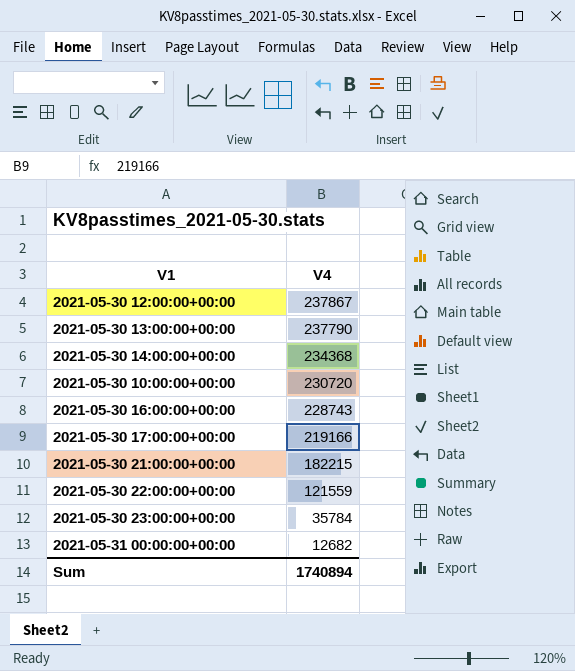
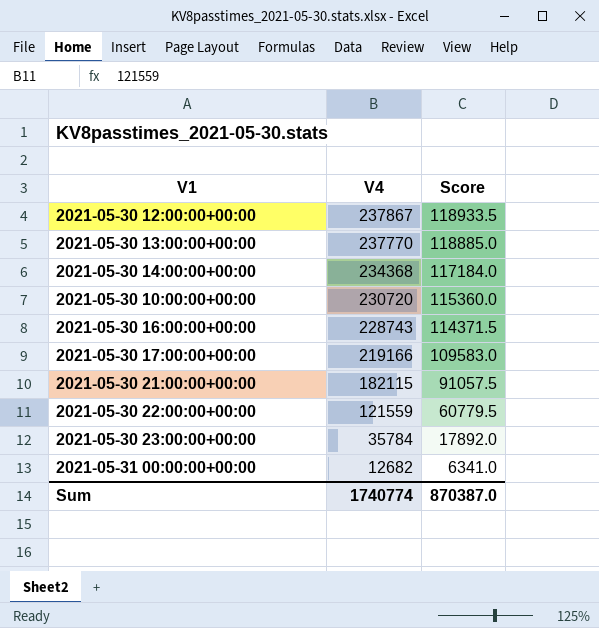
column Score | formula: none -> [V4] * 0.5
2021-05-30 13:00:00+00:00 | V4: 237790 -> 237770
2021-05-30 21:00:00+00:00 | V4: 182215 -> 182115
Sum | V4: 1740894 -> 1740774

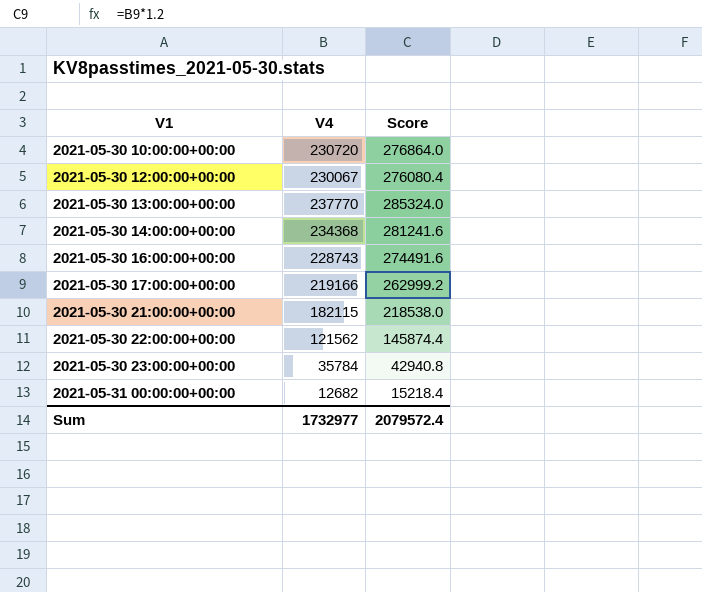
row order: V4 descending -> V1 ascending
column Score | formula: [V4] * 0.5 -> [V4] * 1.2
2021-05-30 12:00:00+00:00 | V4: 237867 -> 230067
2021-05-30 22:00:00+00:00 | V4: 121559 -> 121562
Sum | V4: 1740774 -> 1732977
Sum | Score: 870387.0 -> 2079572.4

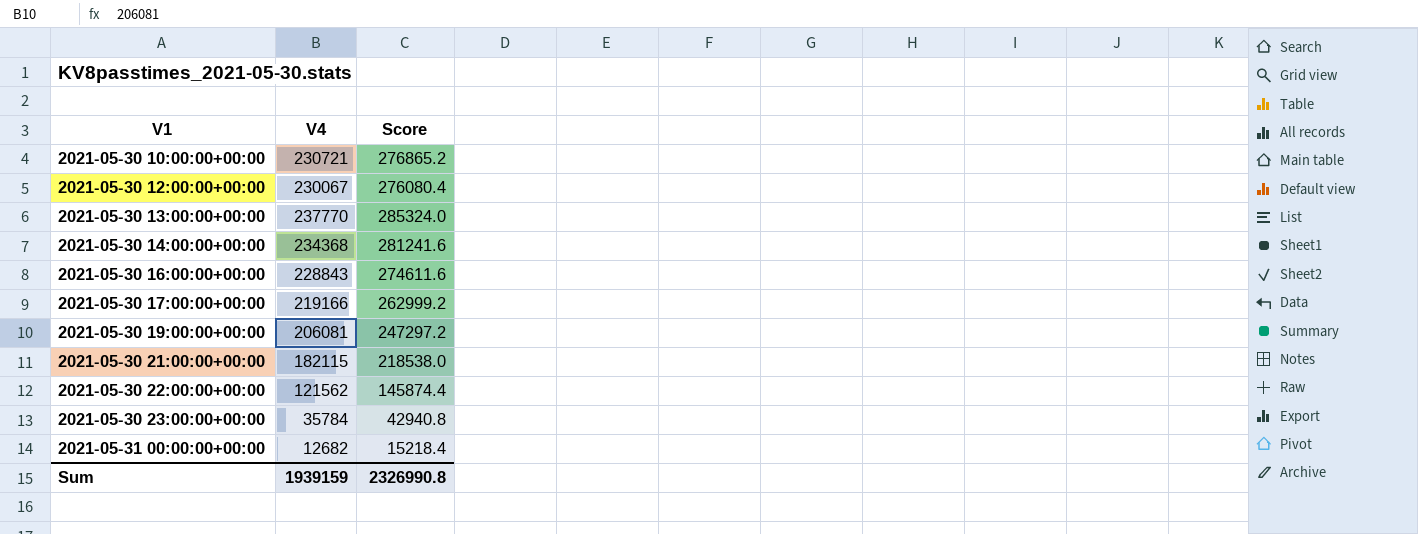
2021-05-30 10:00:00+00:00 | V4: 230720 -> 230721
2021-05-30 10:00:00+00:00 | Score: 276864.0 -> 276865.2
2021-05-30 16:00:00+00:00 | V4: 228743 -> 228843
2021-05-30 16:00:00+00:00 | Score: 274491.6 -> 274611.6
row 2021-05-30 19:00:00+00:00: none -> 206081 | 247297.2
Sum | V4: 1732977 -> 1939159
Sum | Score: 2079572.4 -> 2326990.8

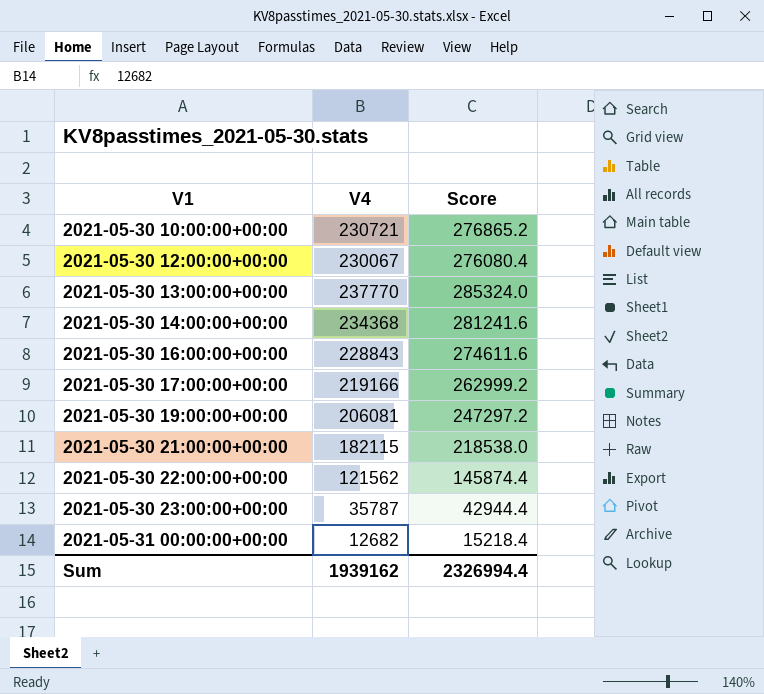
2021-05-30 23:00:00+00:00 | V4: 35784 -> 35787
2021-05-30 23:00:00+00:00 | Score: 42940.8 -> 42944.4
Sum | V4: 1939159 -> 1939162
Sum | Score: 2326990.8 -> 2326994.4

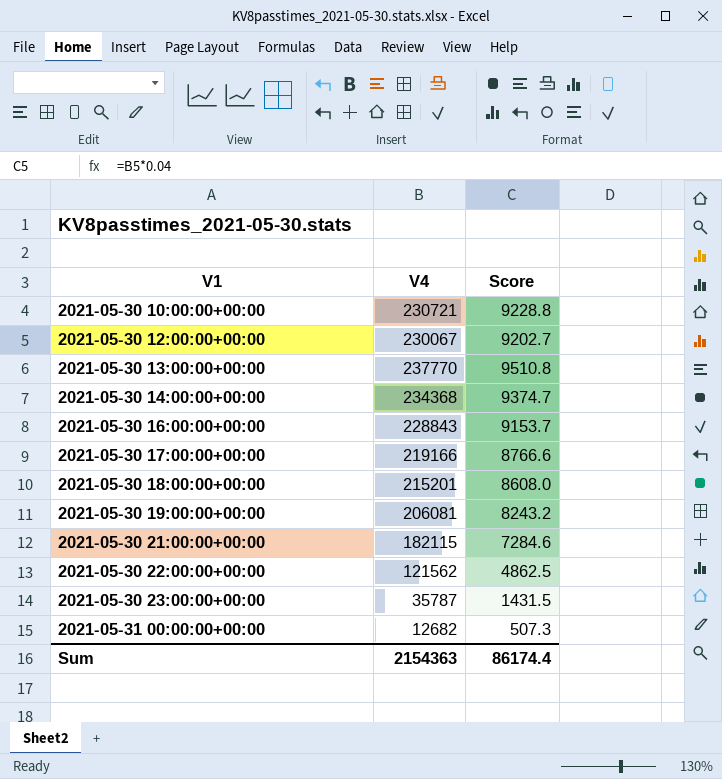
column Score | formula: [V4] * 1.2 -> [V4] * 0.04
row 2021-05-30 18:00:00+00:00: none -> 215201 | 8608.0
Sum | V4: 1939162 -> 2154363
Sum | Score: 2326994.4 -> 86174.4

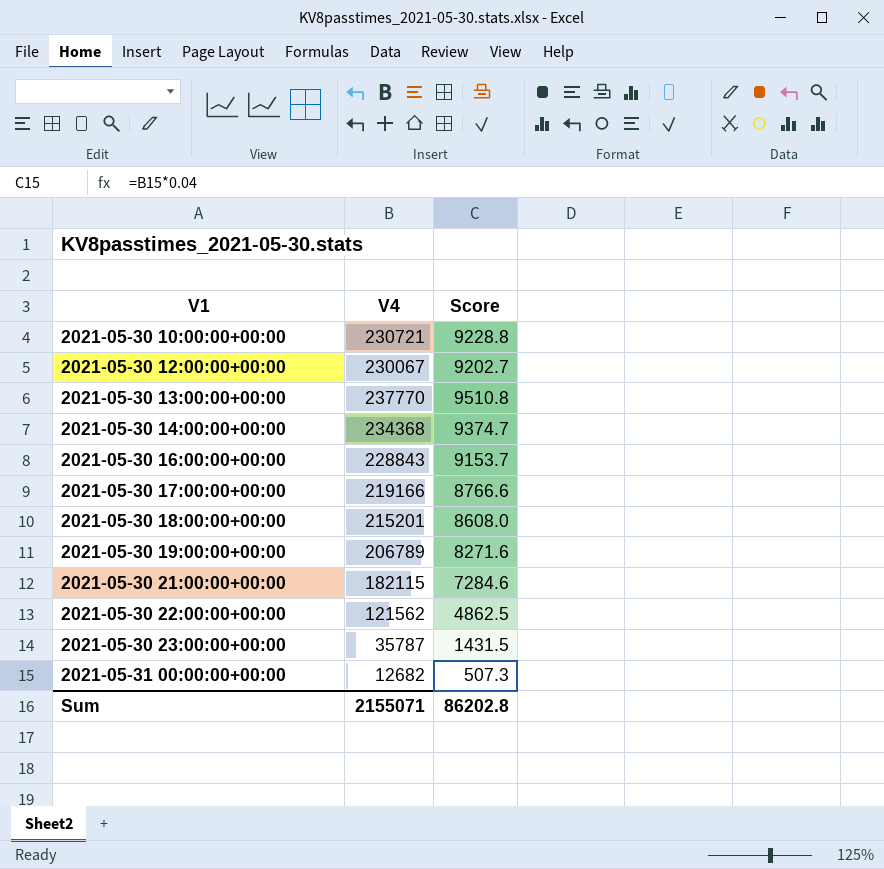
2021-05-30 19:00:00+00:00 | V4: 206081 -> 206789
2021-05-30 19:00:00+00:00 | Score: 8243.2 -> 8271.6
Sum | V4: 2154363 -> 2155071
Sum | Score: 86174.4 -> 86202.8

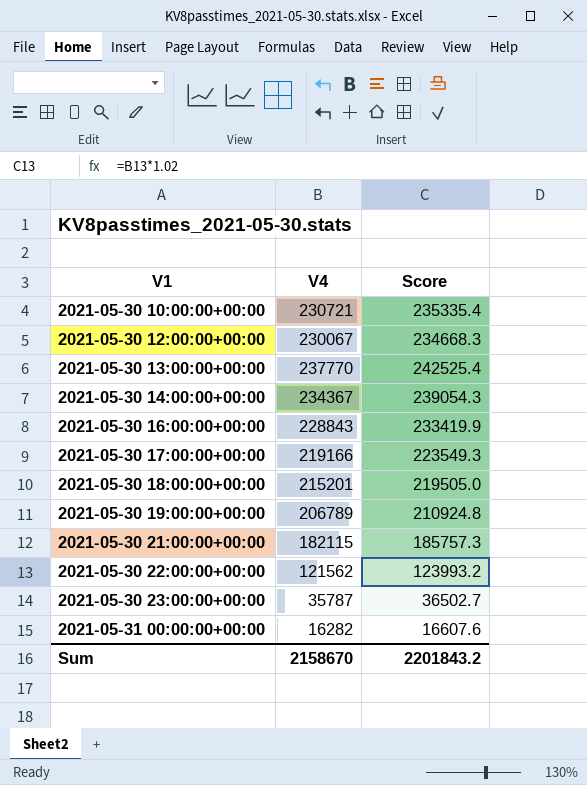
column Score | formula: [V4] * 0.04 -> [V4] * 1.02
2021-05-30 14:00:00+00:00 | V4: 234368 -> 234367
2021-05-31 00:00:00+00:00 | V4: 12682 -> 16282
Sum | V4: 2155071 -> 2158670
Sum | Score: 86202.8 -> 2201843.2

